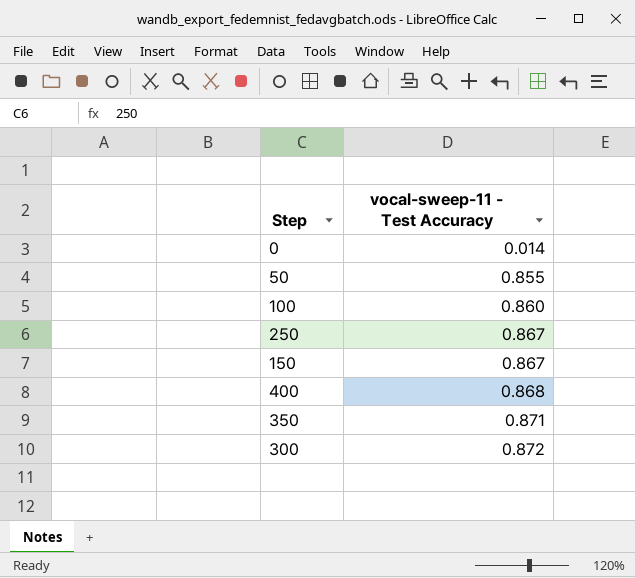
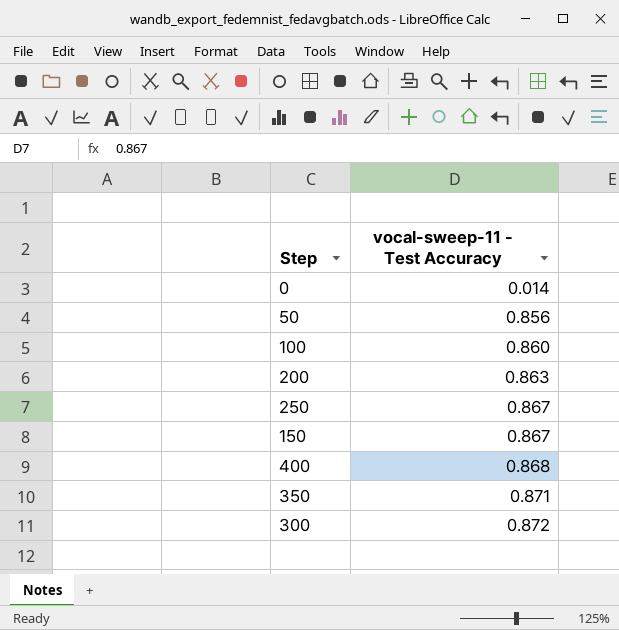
50 | vocal-sweep-11 - Test Accuracy: 0.855 -> 0.856
row 200: none -> 0.863

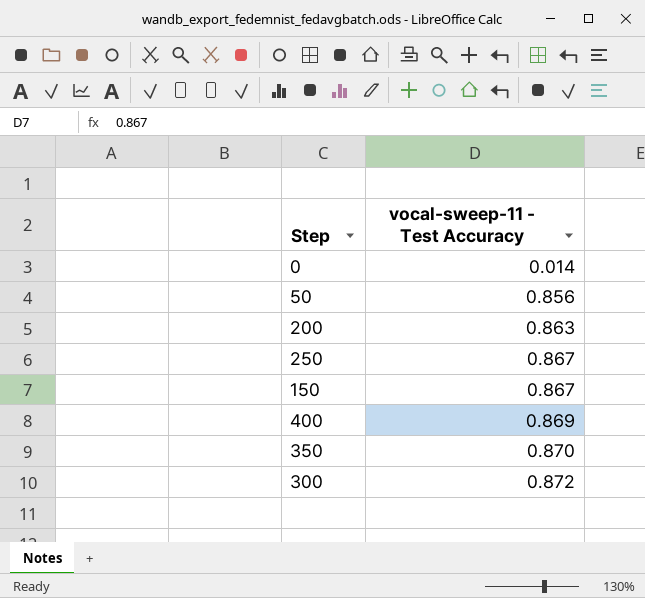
row 100: 0.860 -> none
400 | vocal-sweep-11 - Test Accuracy: 0.868 -> 0.869
350 | vocal-sweep-11 - Test Accuracy: 0.871 -> 0.870

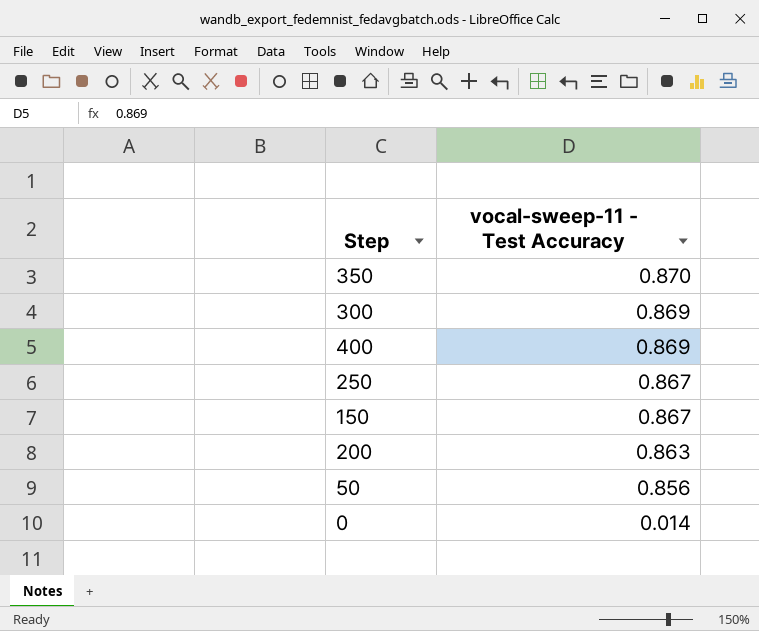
row order: vocal-sweep-11 - Test Accuracy ascending -> vocal-sweep-11 - Test Accuracy descending
300 | vocal-sweep-11 - Test Accuracy: 0.872 -> 0.869

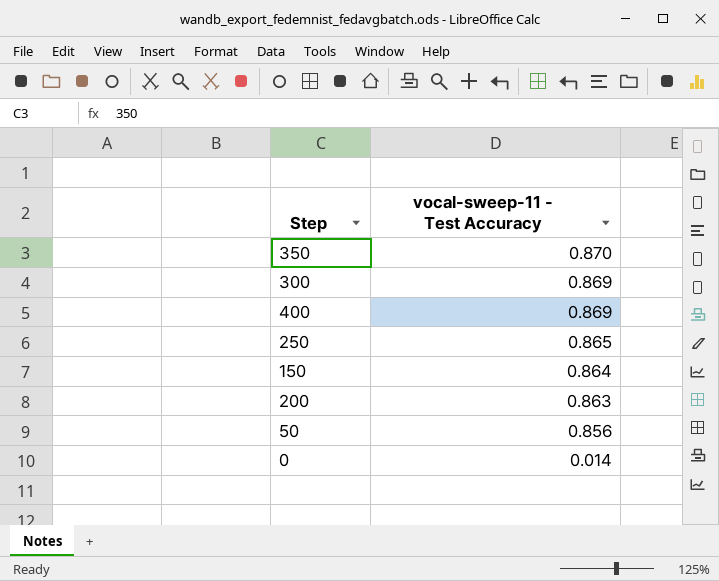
250 | vocal-sweep-11 - Test Accuracy: 0.867 -> 0.865
150 | vocal-sweep-11 - Test Accuracy: 0.867 -> 0.864

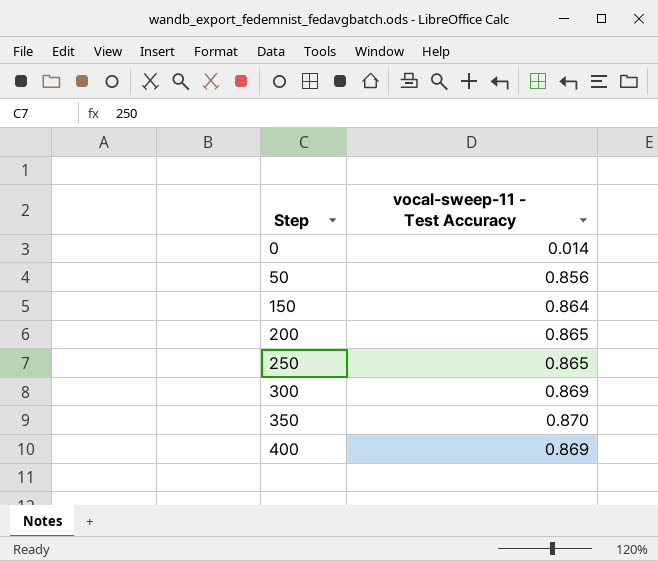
row order: vocal-sweep-11 - Test Accuracy descending -> Step ascending
200 | vocal-sweep-11 - Test Accuracy: 0.863 -> 0.865

